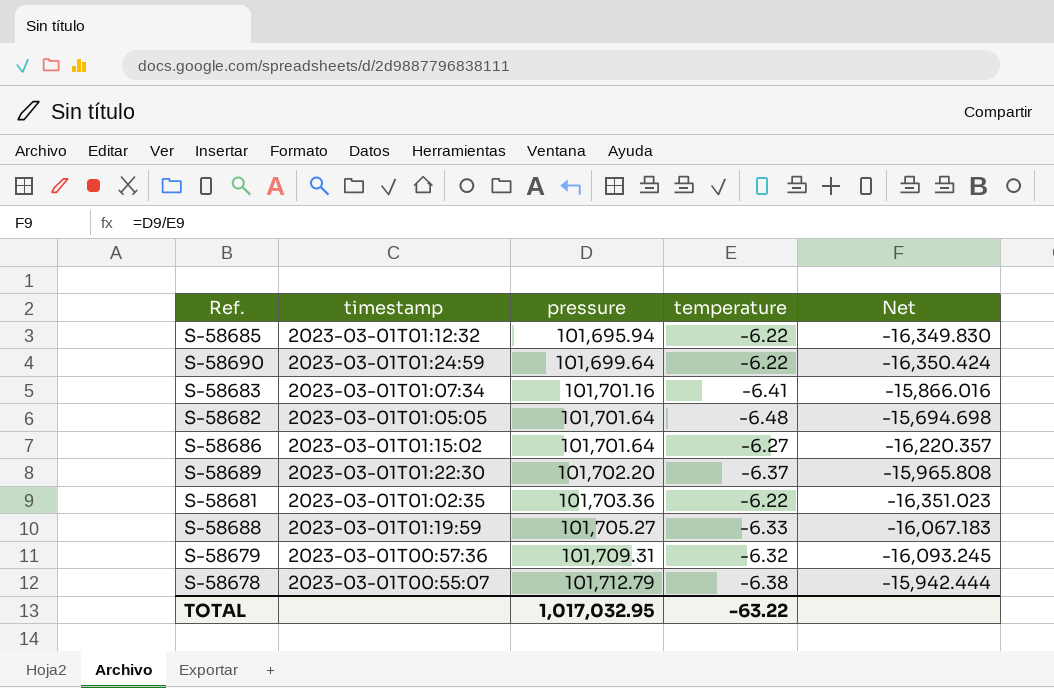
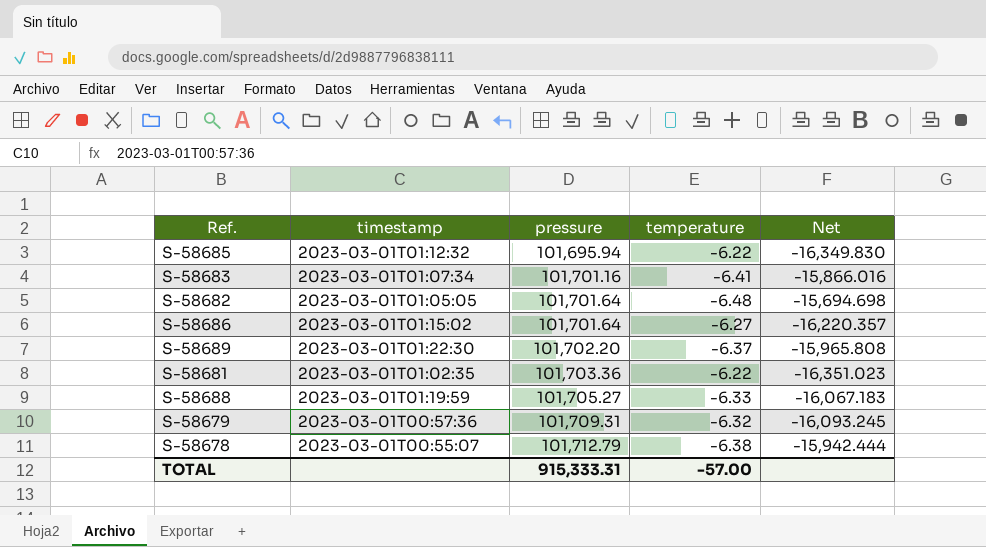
row S-58690: 2023-03-01T01:24:59 | 101,699.64 | -6.22 | -16,350.424 -> none
TOTAL | pressure: 1,017,032.95 -> 915,333.31
TOTAL | temperature: -63.22 -> -57.00

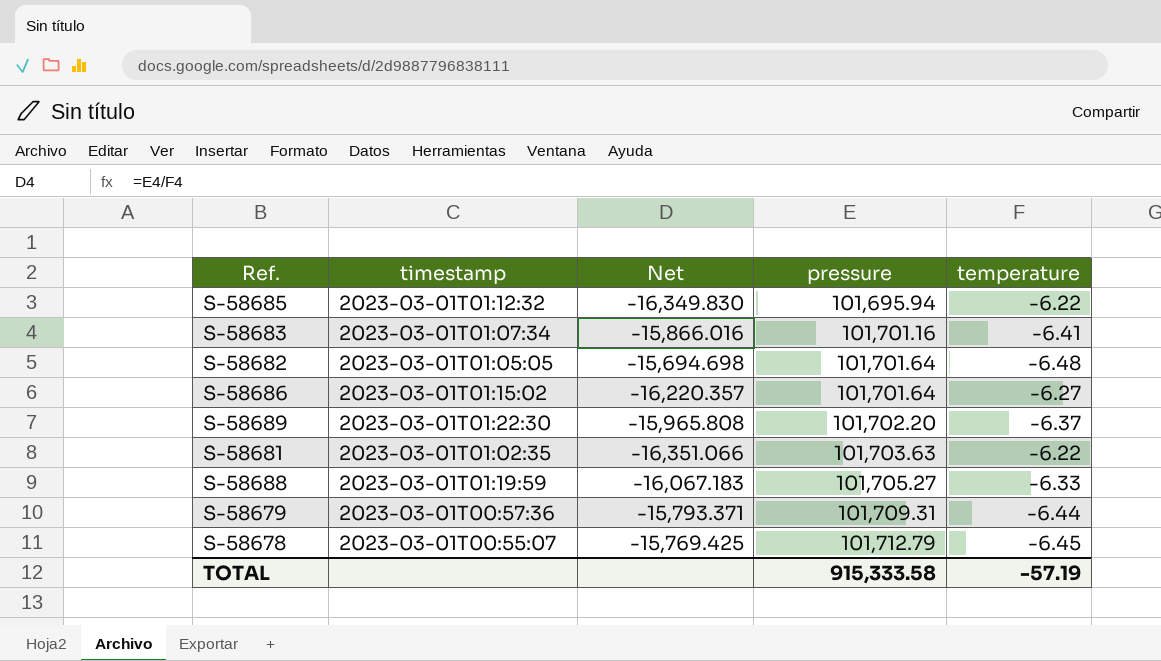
column Net | position: 5 -> 3
S-58681 | Net: -16,351.023 -> -16,351.066
S-58681 | pressure: 101,703.36 -> 101,703.63
S-58679 | Net: -16,093.245 -> -15,793.371
S-58679 | temperature: -6.32 -> -6.44
S-58678 | Net: -15,942.444 -> -15,769.425
S-58678 | temperature: -6.38 -> -6.45
TOTAL | pressure: 915,333.31 -> 915,333.58
TOTAL | temperature: -57.00 -> -57.19

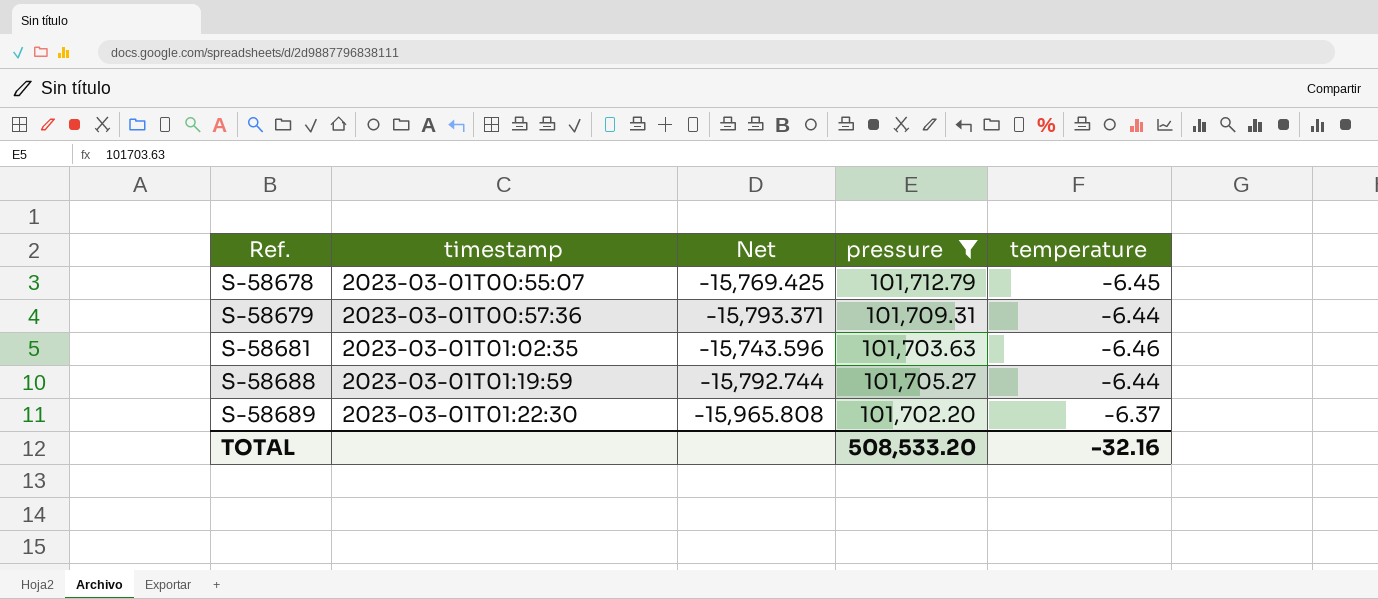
filter: none -> pressure >= 101,702.20
row order: pressure ascending -> Ref. ascending
S-58681 | Net: -16,351.066 -> -15,743.596
S-58681 | temperature: -6.22 -> -6.46
S-58688 | Net: -16,067.183 -> -15,792.744
S-58688 | temperature: -6.33 -> -6.44
TOTAL | pressure: 915,333.58 -> 508,533.20
TOTAL | temperature: -57.19 -> -32.16

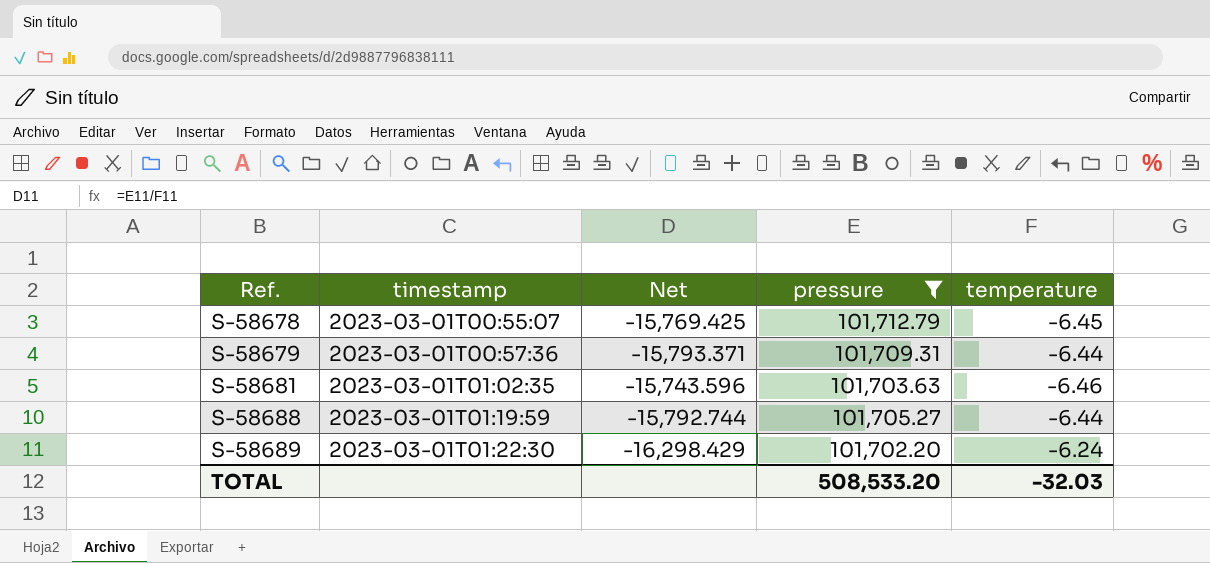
S-58689 | Net: -15,965.808 -> -16,298.429
S-58689 | temperature: -6.37 -> -6.24
TOTAL | temperature: -32.16 -> -32.03

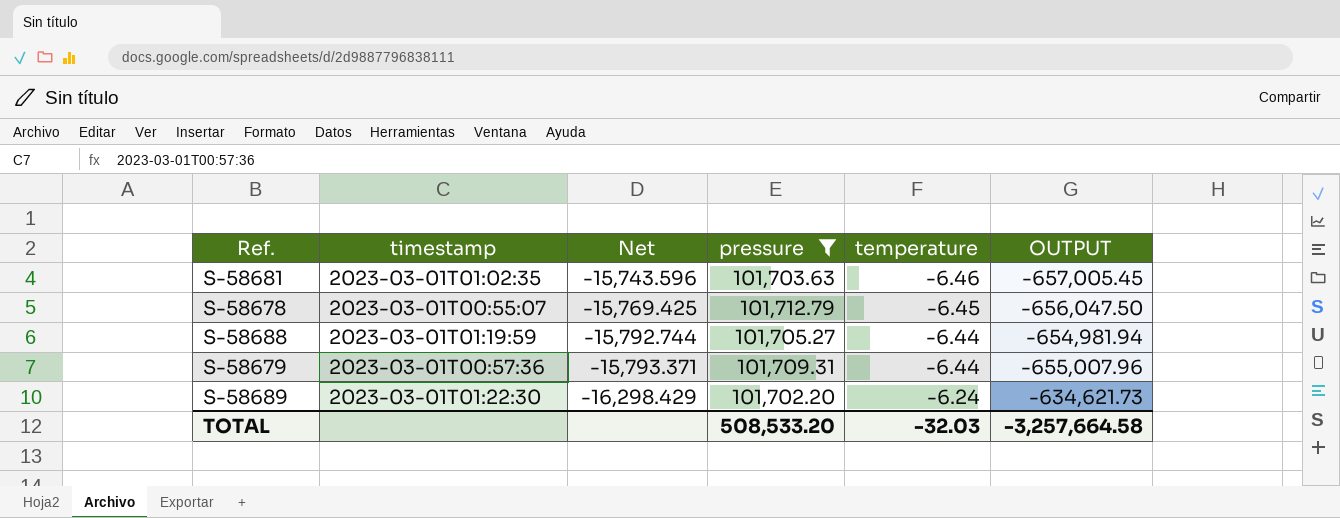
row order: Ref. ascending -> Net descending
column OUTPUT | formula: none -> [pressure] * [temperature]

